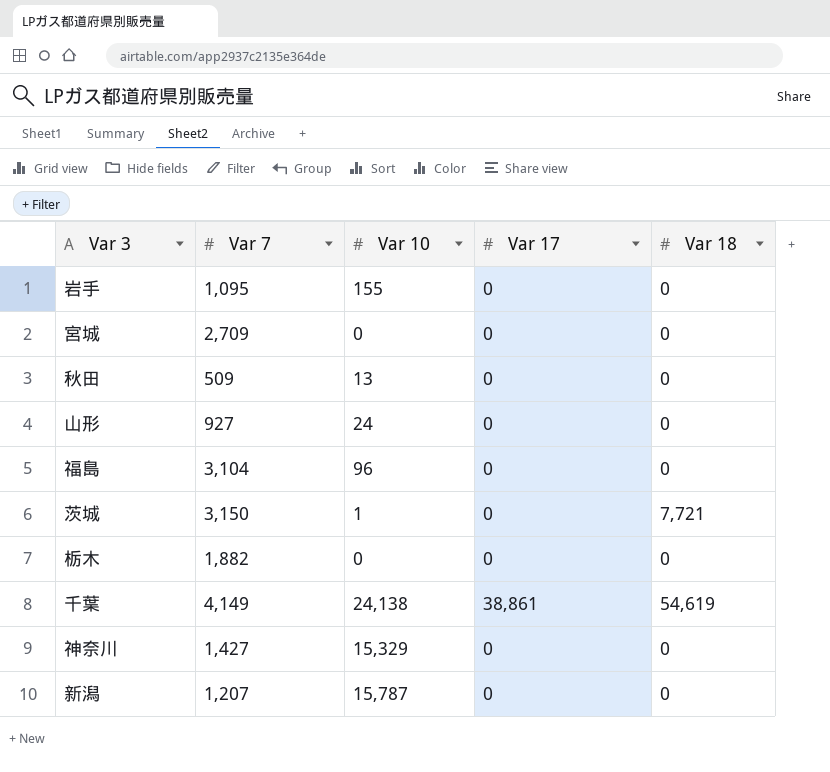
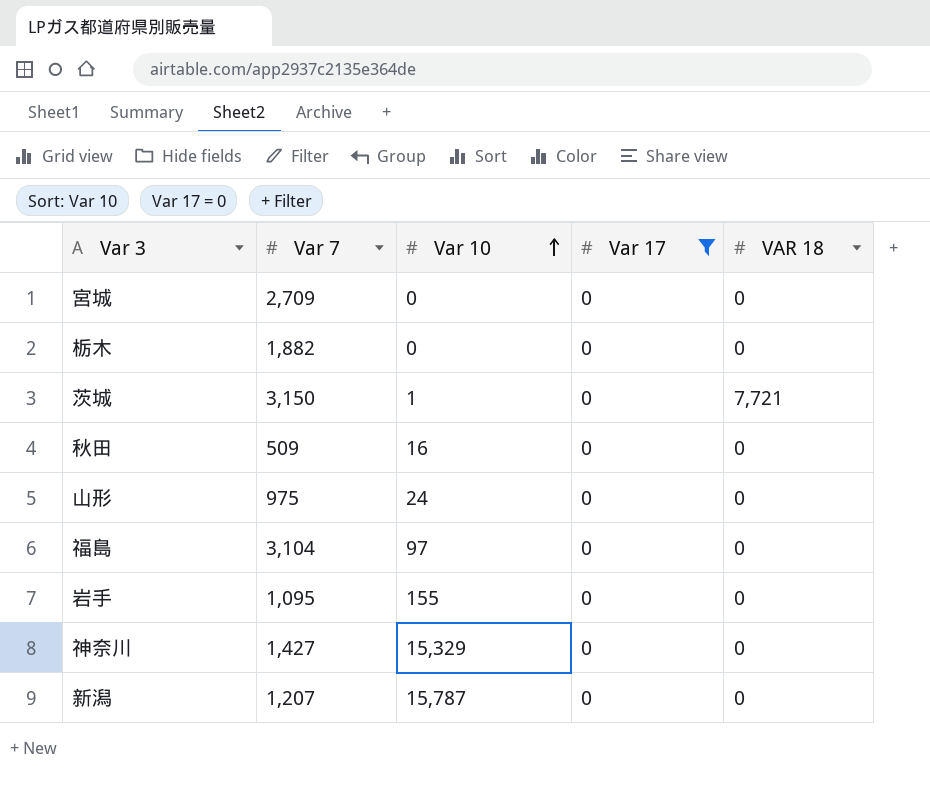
filter: none -> Var 17 = 0
row order: none -> Var 10 ascending
column name: Var 18 -> VAR 18
秋田 | Var 10: 13 -> 16
山形 | Var 7: 927 -> 975
福島 | Var 10: 96 -> 97

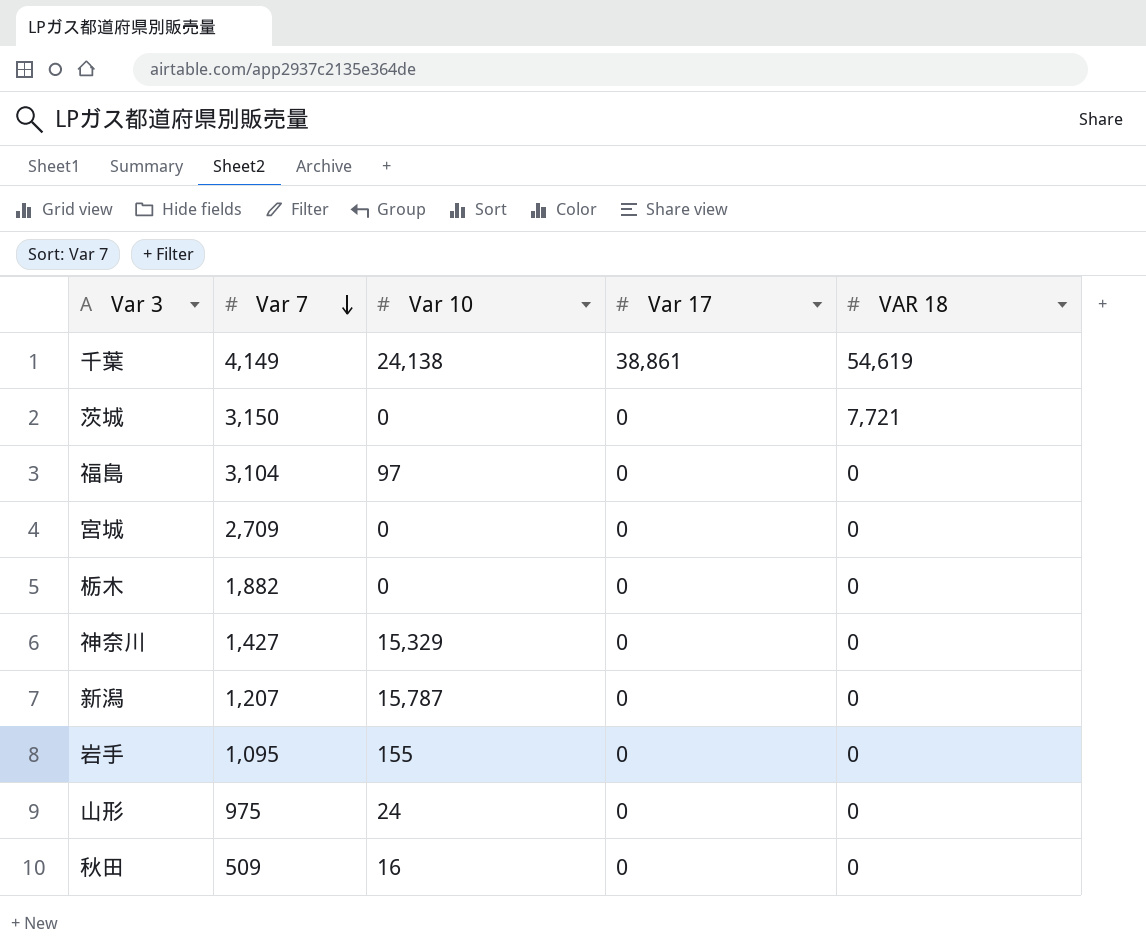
filter: Var 17 = 0 -> none
row order: Var 10 ascending -> Var 7 descending
茨城 | Var 10: 1 -> 0

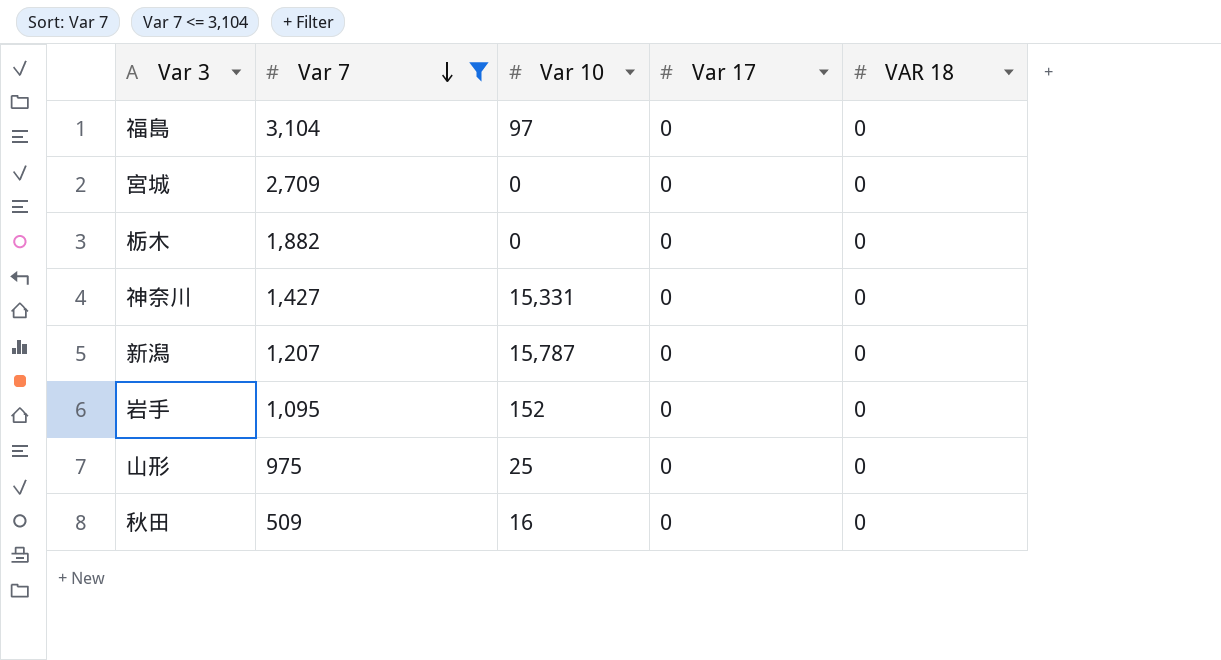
filter: none -> Var 7 <= 3,104
神奈川 | Var 10: 15,329 -> 15,331
岩手 | Var 10: 155 -> 152
山形 | Var 10: 24 -> 25

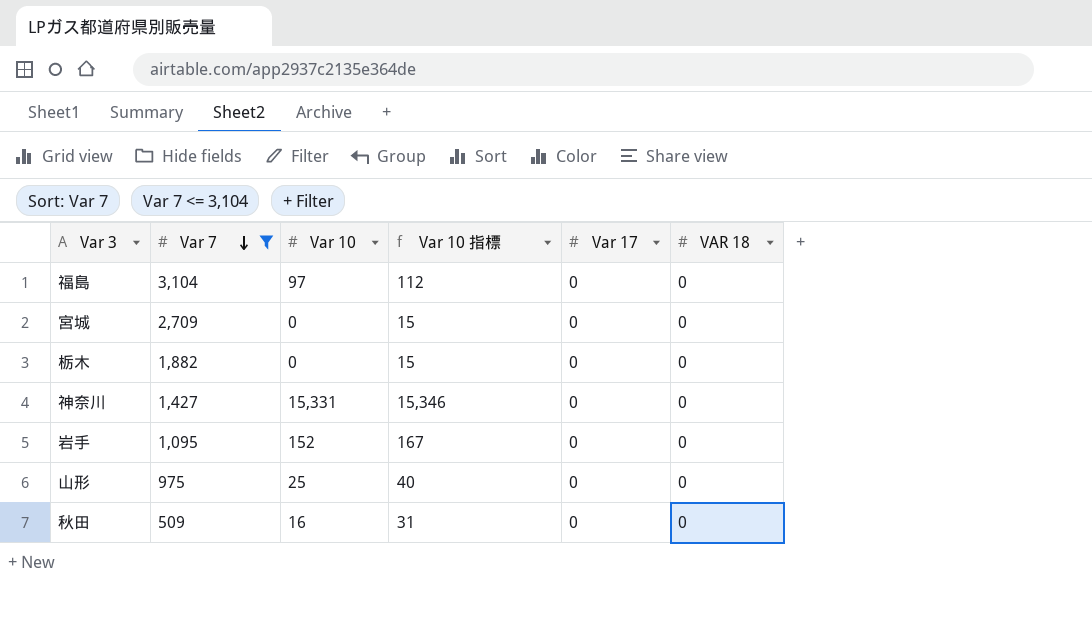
column Var 10 指標 | formula: none -> [Var 10] + 15
row 新潟: 1,207 | 15,787 | 0 | 0 -> none

